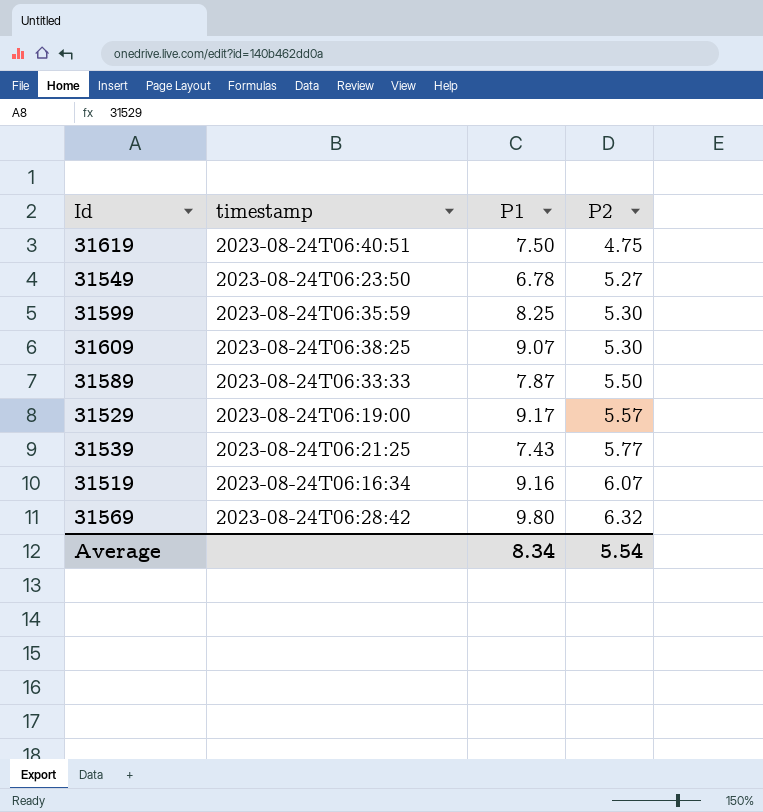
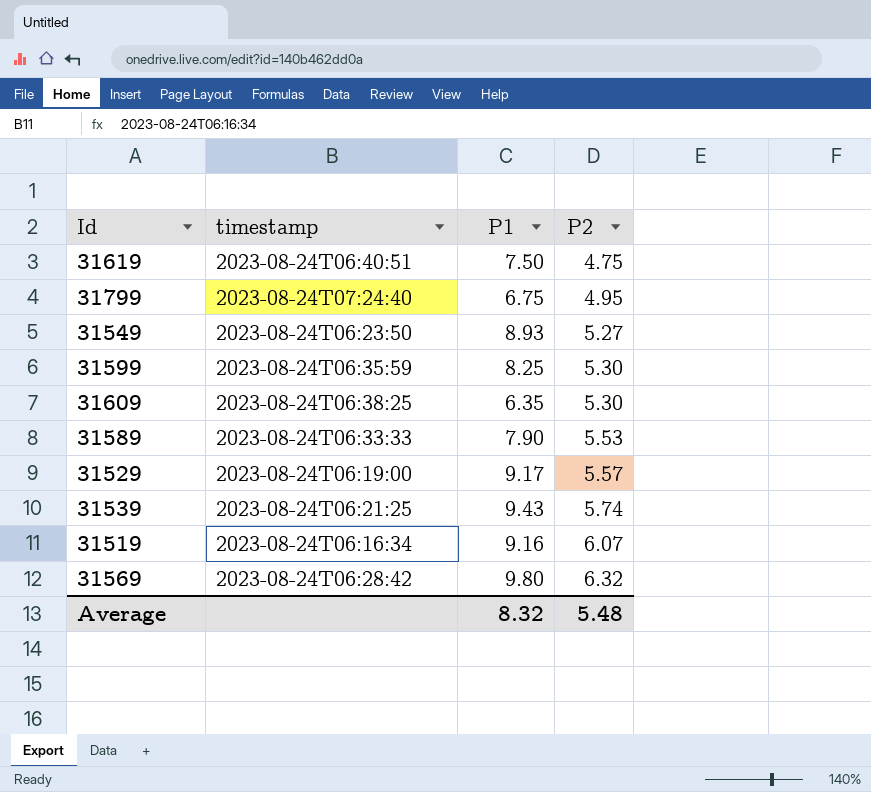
row 31799: none -> 2023-08-24T07:24:40 | 6.75 | 4.95
31549 | P1: 6.78 -> 8.93
31609 | P1: 9.07 -> 6.35
31589 | P1: 7.87 -> 7.90
31589 | P2: 5.50 -> 5.53
31539 | P1: 7.43 -> 9.43
31539 | P2: 5.77 -> 5.74
Average | P1: 8.34 -> 8.32
Average | P2: 5.54 -> 5.48

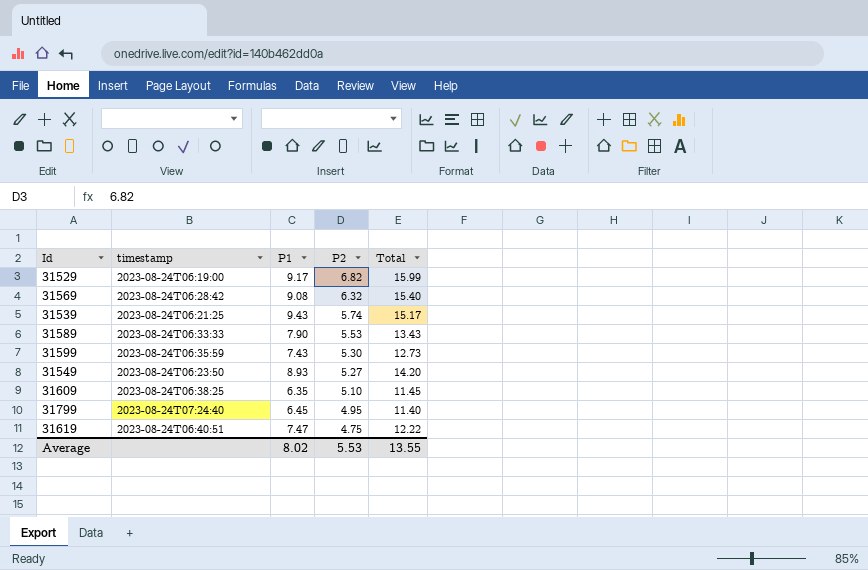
row order: P2 ascending -> P2 descending
column Total | formula: none -> [P1] + [P2]
row 31519: 2023-08-24T06:16:34 | 9.16 | 6.07 -> none
31529 | P2: 5.57 -> 6.82
31569 | P1: 9.80 -> 9.08
31599 | P1: 8.25 -> 7.43
31609 | P2: 5.30 -> 5.10
31799 | P1: 6.75 -> 6.45
31619 | P1: 7.50 -> 7.47
Average | P1: 8.32 -> 8.02
Average | P2: 5.48 -> 5.53

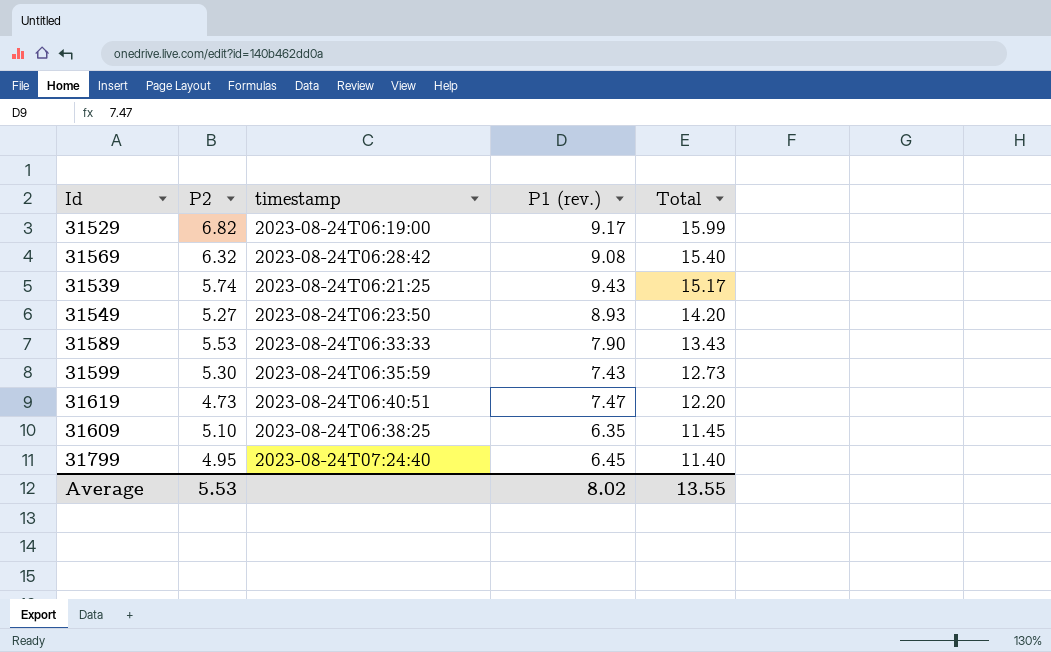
row order: P2 descending -> Total descending
column P2 | position: 4 -> 2
column name: P1 -> P1 (rev.)
31619 | P2: 4.75 -> 4.73
31619 | Total: 12.22 -> 12.20

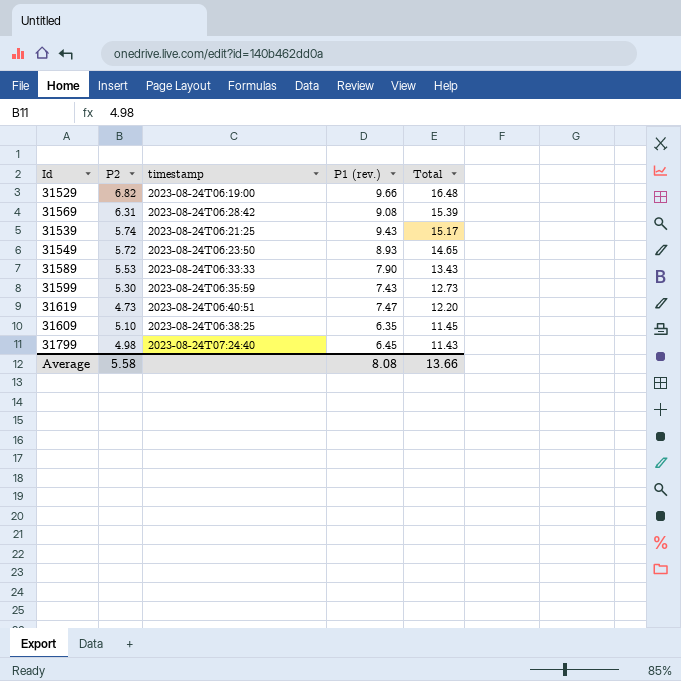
31529 | P1 (rev.): 9.17 -> 9.66
31529 | Total: 15.99 -> 16.48
31569 | P2: 6.32 -> 6.31
31569 | Total: 15.40 -> 15.39
31549 | P2: 5.27 -> 5.72
31549 | Total: 14.20 -> 14.65
31799 | P2: 4.95 -> 4.98
31799 | Total: 11.40 -> 11.43
Average | P2: 5.53 -> 5.58
Average | P1 (rev.): 8.02 -> 8.08
Average | Total: 13.55 -> 13.66

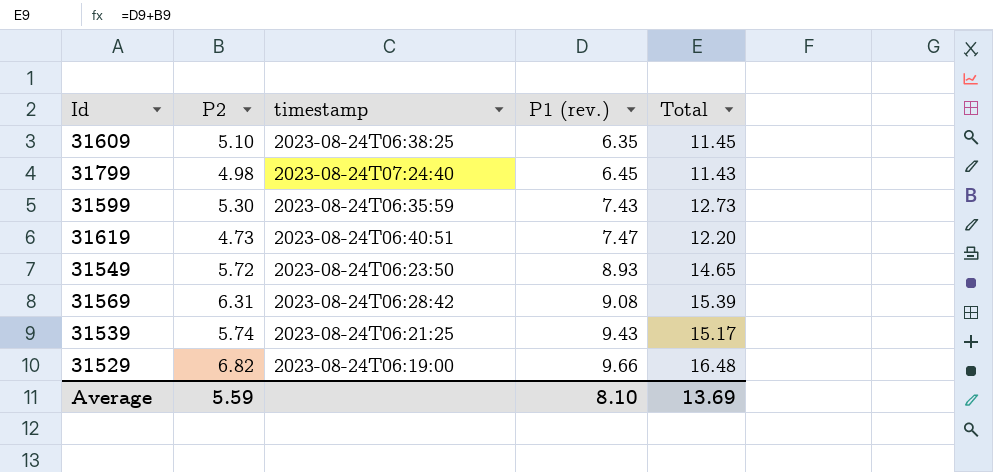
row order: Total descending -> P1 (rev.) ascending
row 31589: 5.53 | 2023-08-24T06:33:33 | 7.90 | 13.43 -> none
Average | P2: 5.58 -> 5.59
Average | P1 (rev.): 8.08 -> 8.10
Average | Total: 13.66 -> 13.69

